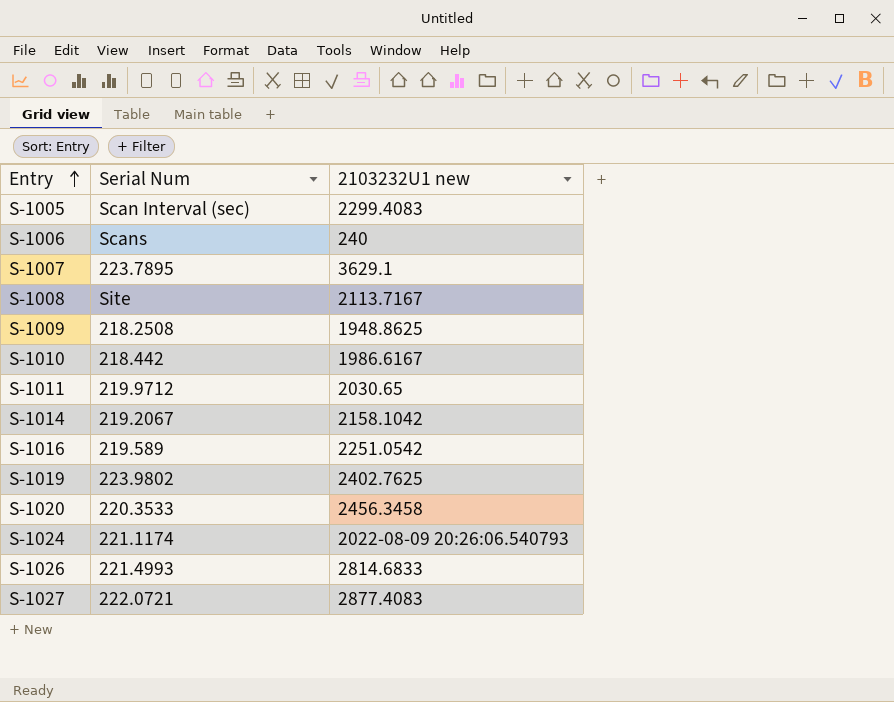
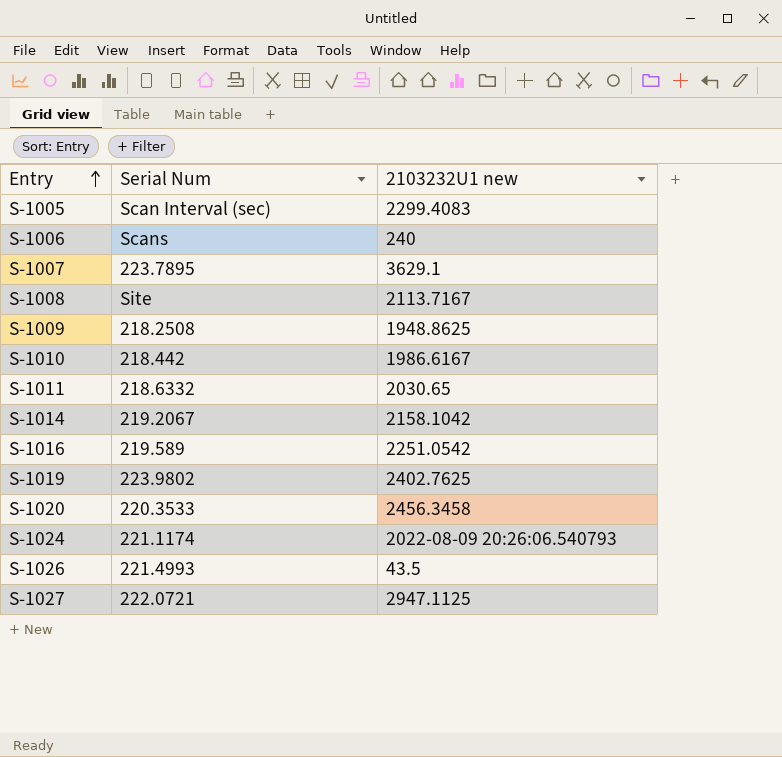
S-1011 | Serial Num: 219.9712 -> 218.6332
S-1026 | 2103232U1 new: 2814.6833 -> 43.5
S-1027 | 2103232U1 new: 2877.4083 -> 2947.1125

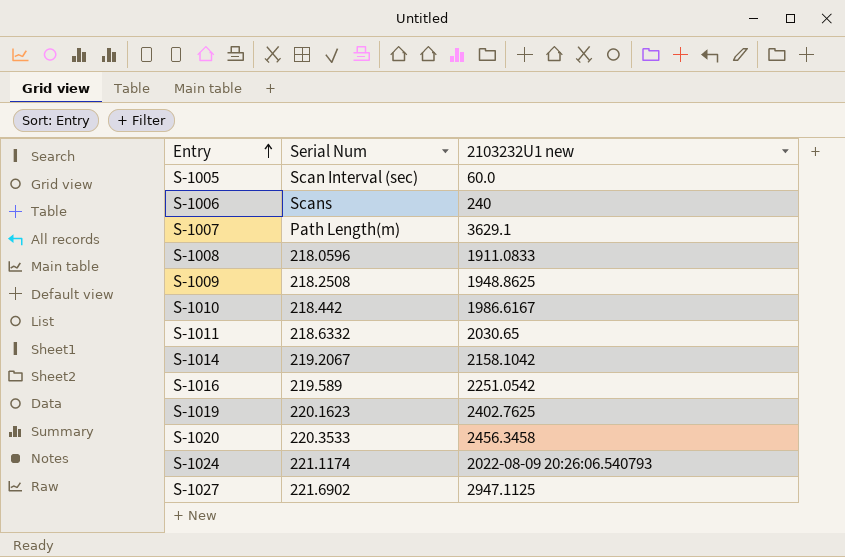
row S-1026: 221.4993 | 43.5 -> none
S-1005 | 2103232U1 new: 2299.4083 -> 60.0
S-1007 | Serial Num: 223.7895 -> Path Length(m)
S-1008 | Serial Num: Site -> 218.0596
S-1008 | 2103232U1 new: 2113.7167 -> 1911.0833
S-1019 | Serial Num: 223.9802 -> 220.1623
S-1027 | Serial Num: 222.0721 -> 221.6902

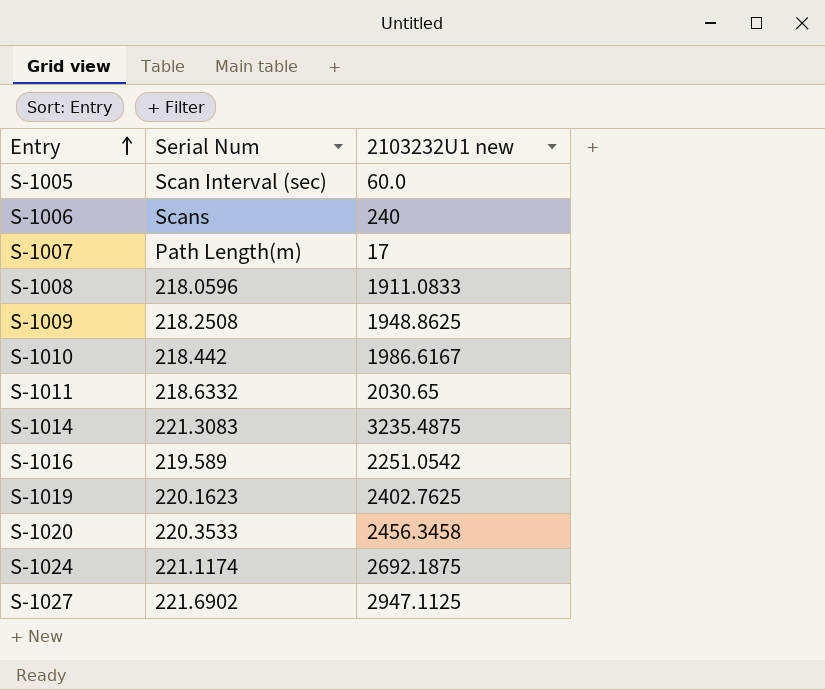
S-1007 | 2103232U1 new: 3629.1 -> 17
S-1014 | Serial Num: 219.2067 -> 221.3083
S-1014 | 2103232U1 new: 2158.1042 -> 3235.4875
S-1024 | 2103232U1 new: 2022-08-09 20:26:06.540793 -> 2692.1875

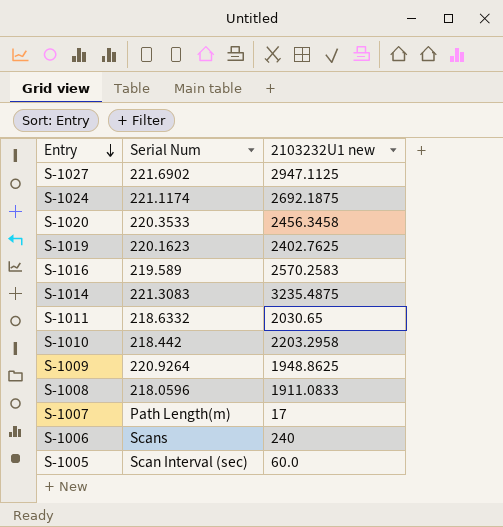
row order: Entry ascending -> Entry descending
S-1016 | 2103232U1 new: 2251.0542 -> 2570.2583
S-1010 | 2103232U1 new: 1986.6167 -> 2203.2958
S-1009 | Serial Num: 218.2508 -> 220.9264

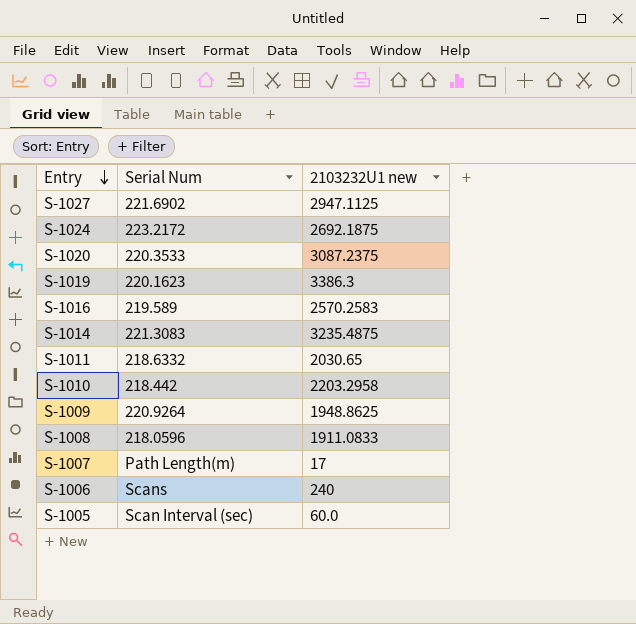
S-1024 | Serial Num: 221.1174 -> 223.2172
S-1020 | 2103232U1 new: 2456.3458 -> 3087.2375
S-1019 | 2103232U1 new: 2402.7625 -> 3386.3

